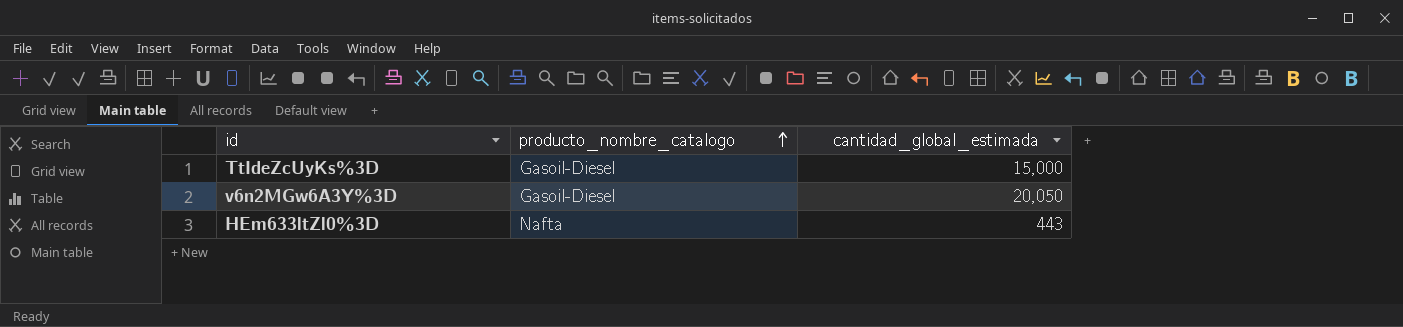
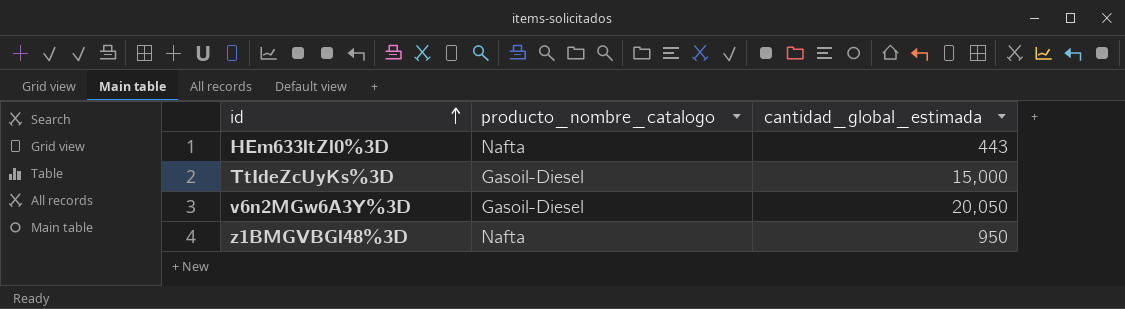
row order: producto_nombre_catalogo ascending -> id ascending
row z1BMGVBGl48%3D: none -> Nafta | 950

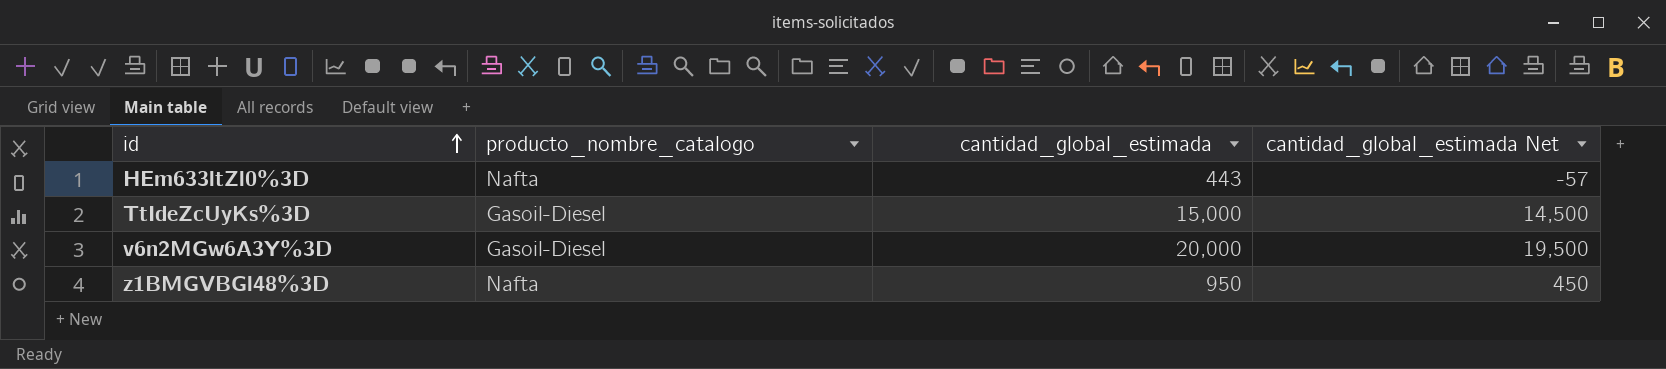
column cantidad_global_estimada Net | formula: none -> [cantidad_global_estimada] - 500
v6n2MGw6A3Y%3D | cantidad_global_estimada: 20,050 -> 20,000

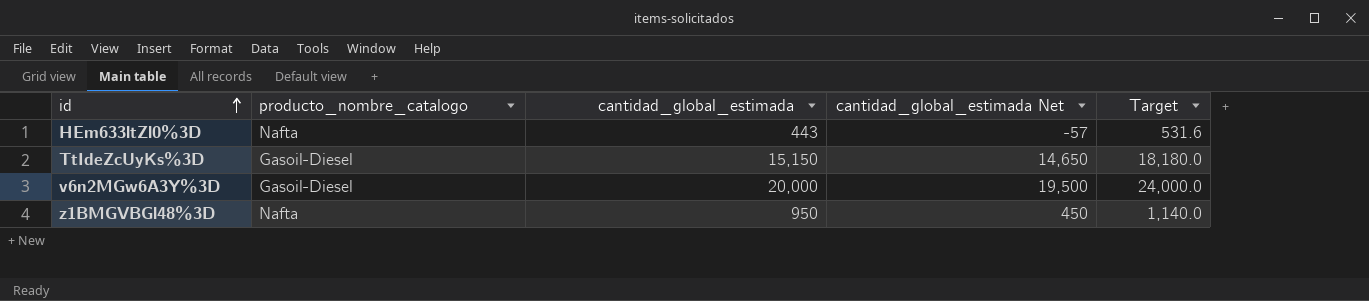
column Target | formula: none -> [cantidad_global_estimada] * 1.2
TtIdeZcUyKs%3D | cantidad_global_estimada: 15,000 -> 15,150
TtIdeZcUyKs%3D | cantidad_global_estimada Net: 14,500 -> 14,650

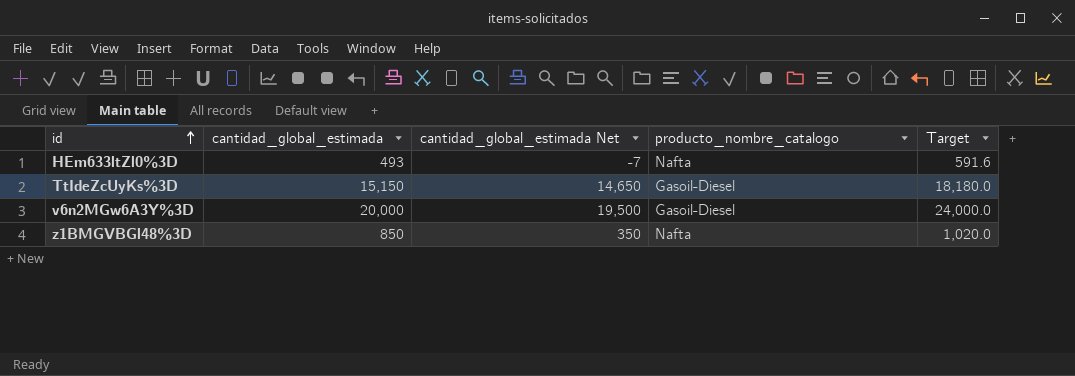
column producto_nombre_catalogo | position: 2 -> 4
HEm633ltZl0%3D | cantidad_global_estimada: 443 -> 493
HEm633ltZl0%3D | cantidad_global_estimada Net: -57 -> -7
HEm633ltZl0%3D | Target: 531.6 -> 591.6
z1BMGVBGl48%3D | cantidad_global_estimada: 950 -> 850
z1BMGVBGl48%3D | cantidad_global_estimada Net: 450 -> 350
z1BMGVBGl48%3D | Target: 1,140.0 -> 1,020.0

